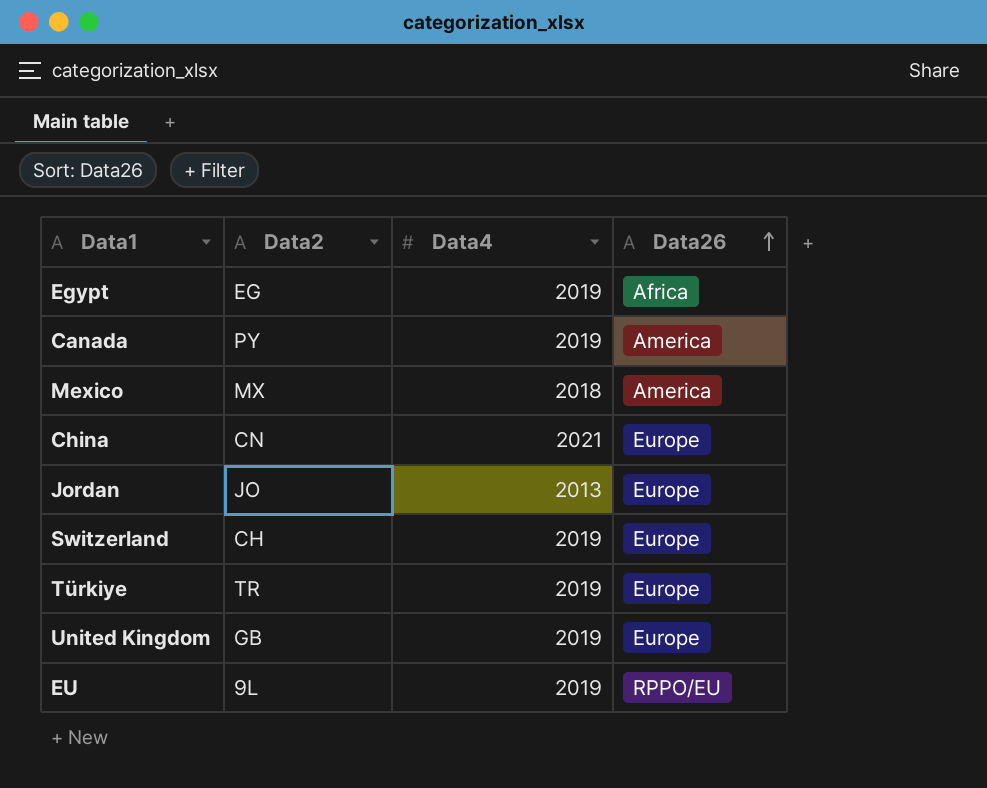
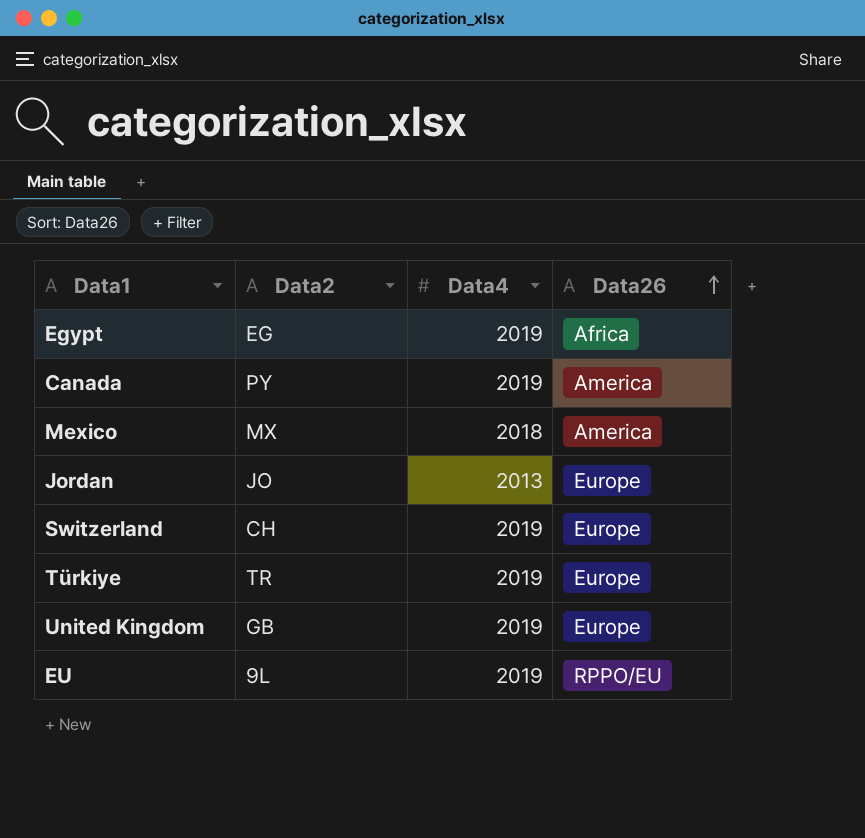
row China: CN | 2021 | Europe -> none

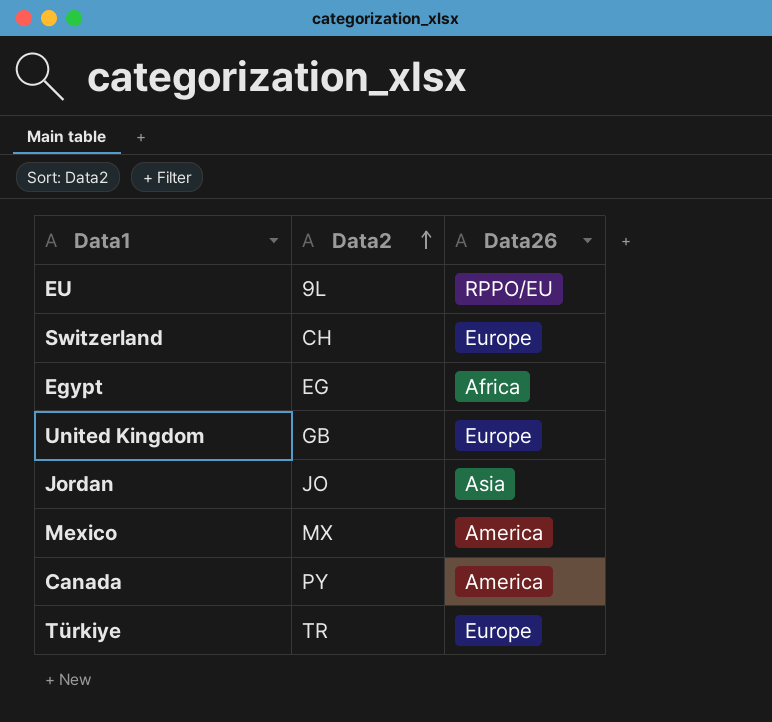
row order: Data26 ascending -> Data2 ascending
column Data4 | position: 3 -> none
Jordan | Data26: Europe -> Asia

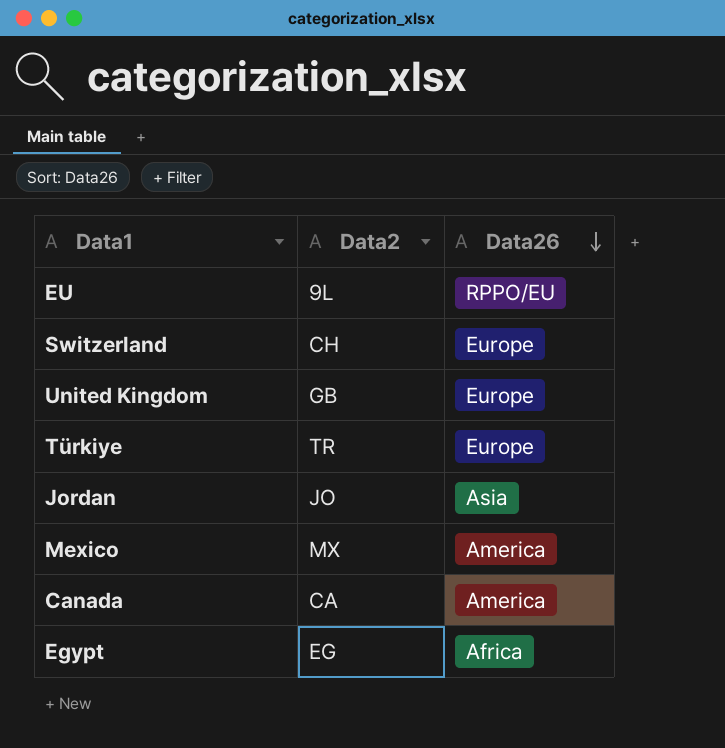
row order: Data2 ascending -> Data26 descending
Canada | Data2: PY -> CA

